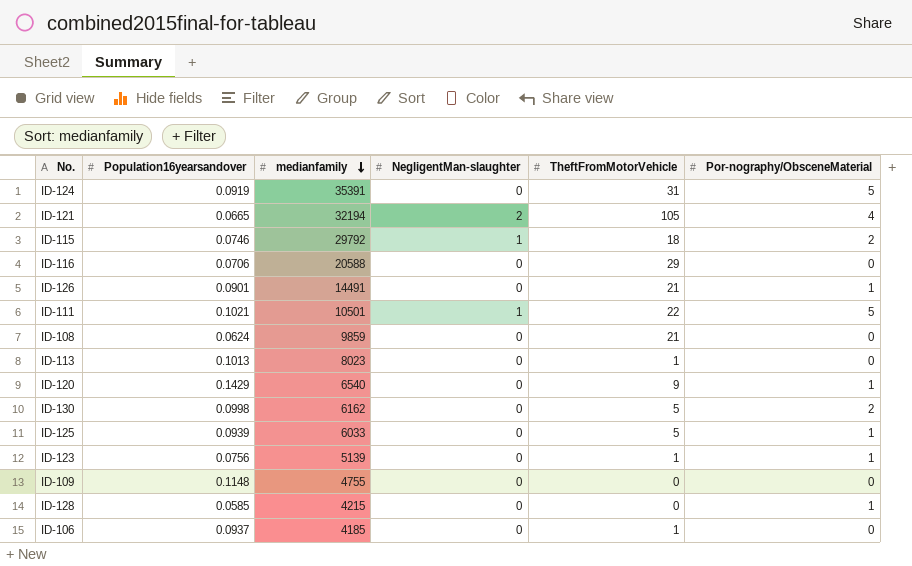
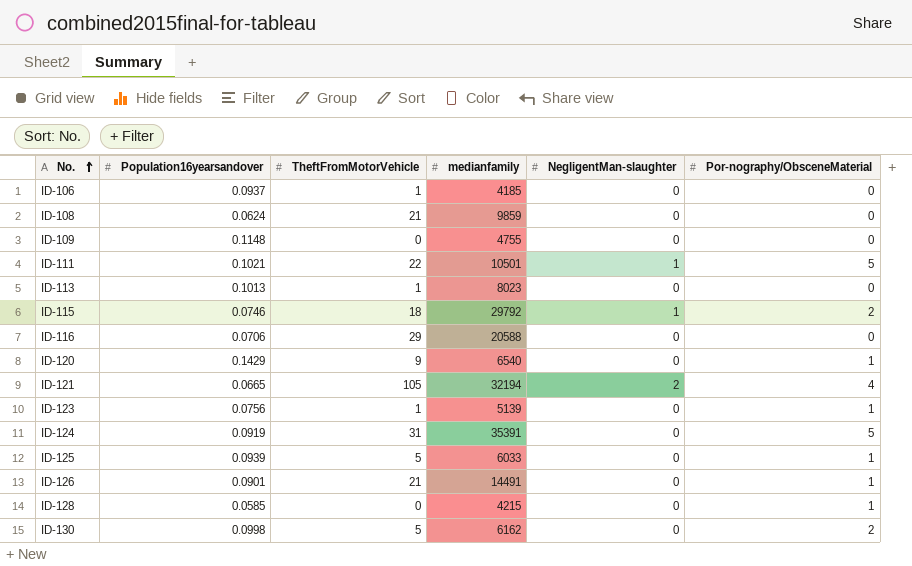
row order: medianfamily descending -> No. ascending
column TheftFromMotorVehicle | position: 5 -> 3

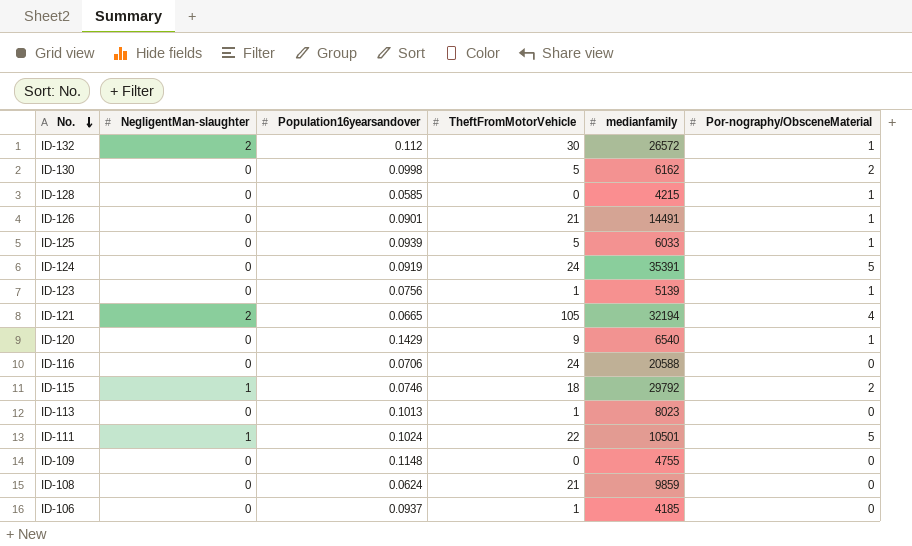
row order: No. ascending -> No. descending
column NegligentMan-slaughter | position: 5 -> 2
row ID-132: none -> 2 | 0.112 | 30 | 26572 | 1
ID-124 | TheftFromMotorVehicle: 31 -> 24
ID-116 | TheftFromMotorVehicle: 29 -> 24
ID-111 | Population16yearsandover: 0.1021 -> 0.1024

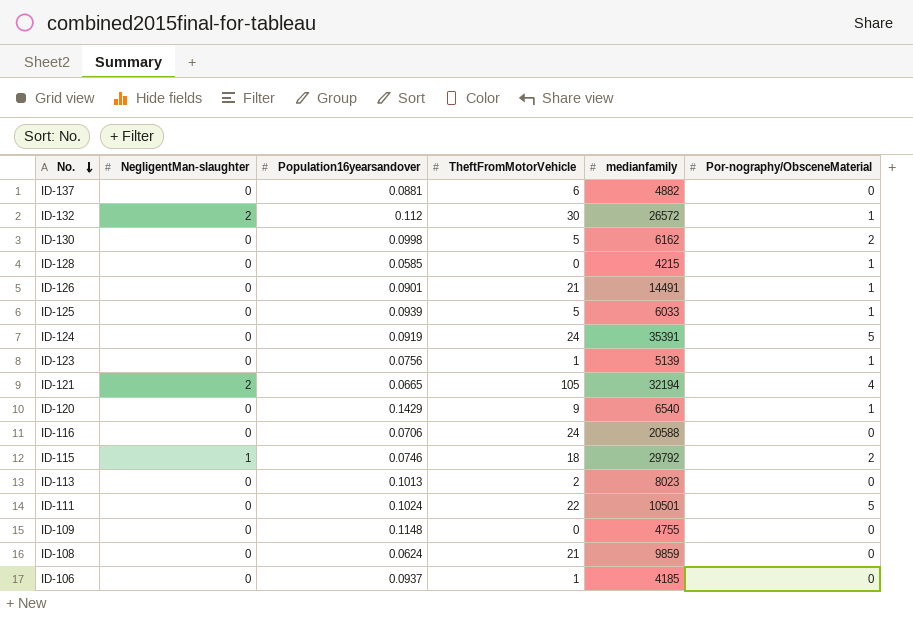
row ID-137: none -> 0 | 0.0881 | 6 | 4882 | 0
ID-113 | TheftFromMotorVehicle: 1 -> 2
ID-111 | NegligentMan-slaughter: 1 -> 0

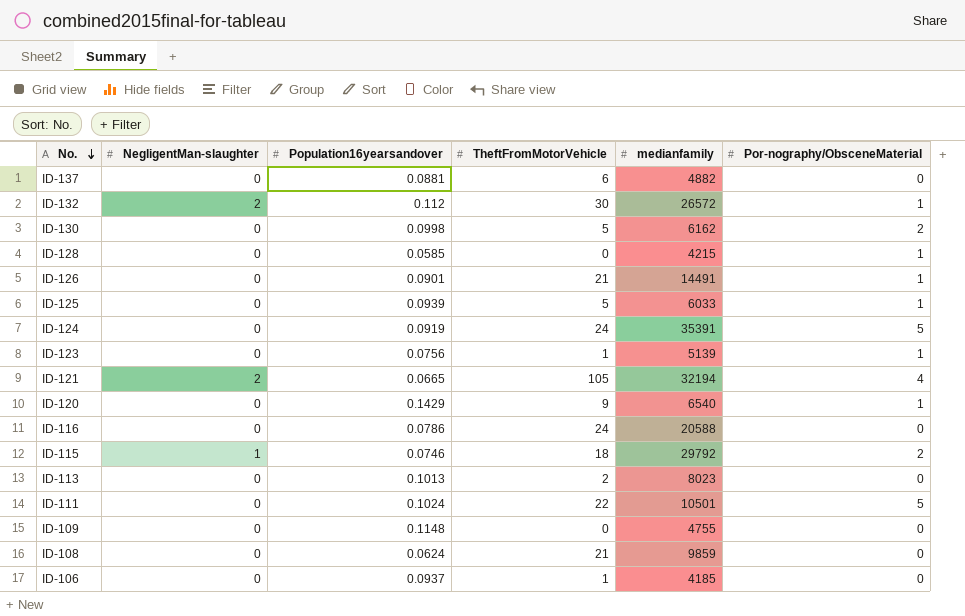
ID-116 | Population16yearsandover: 0.0706 -> 0.0786

